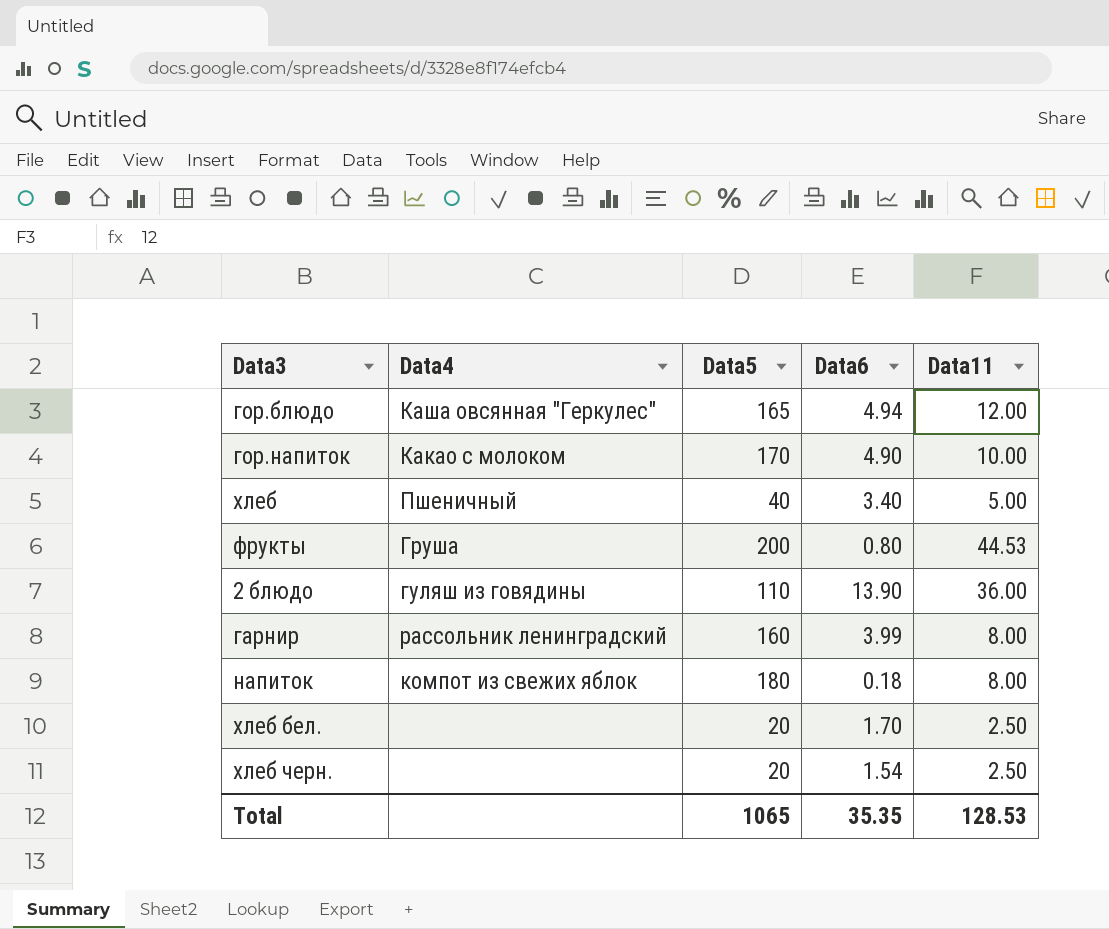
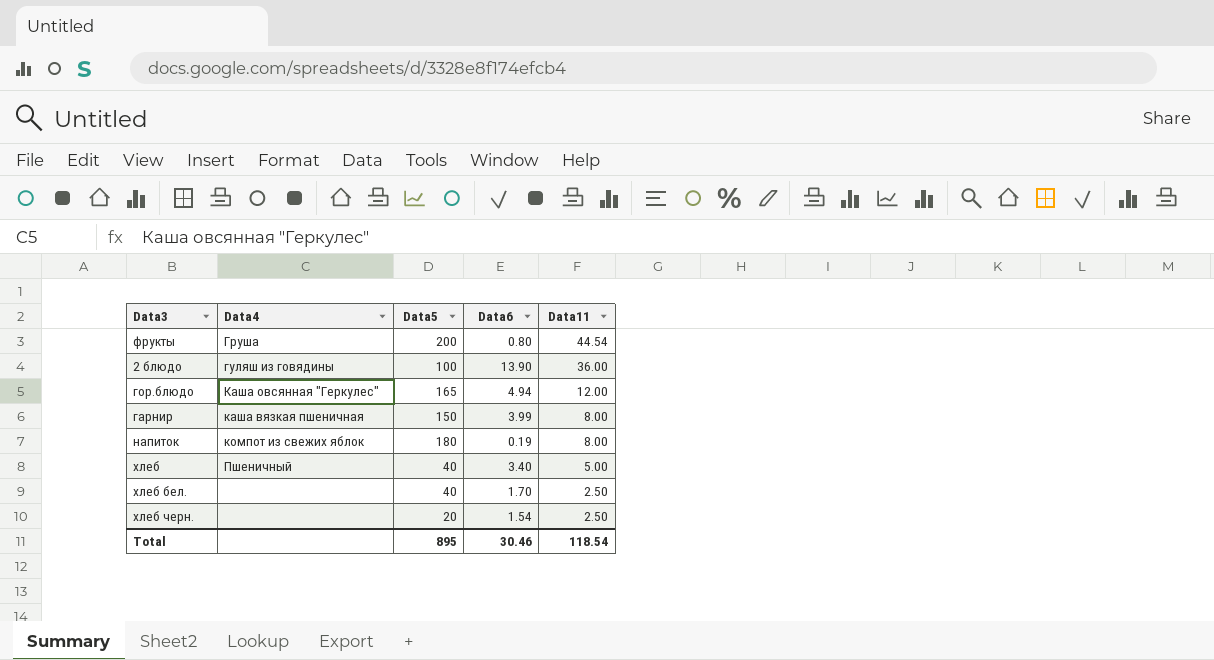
row order: none -> Data11 descending
row гор.напиток: Какао с молоком | 170 | 4.90 | 10.00 -> none
фрукты | Data11: 44.53 -> 44.54
2 блюдо | Data5: 110 -> 100
гарнир | Data4: рассольник ленинградский -> каша вязкая пшеничная
гарнир | Data5: 160 -> 150
напиток | Data6: 0.18 -> 0.19
хлеб бел. | Data5: 20 -> 40
Total | Data5: 1065 -> 895
Total | Data6: 35.35 -> 30.46
Total | Data11: 128.53 -> 118.54

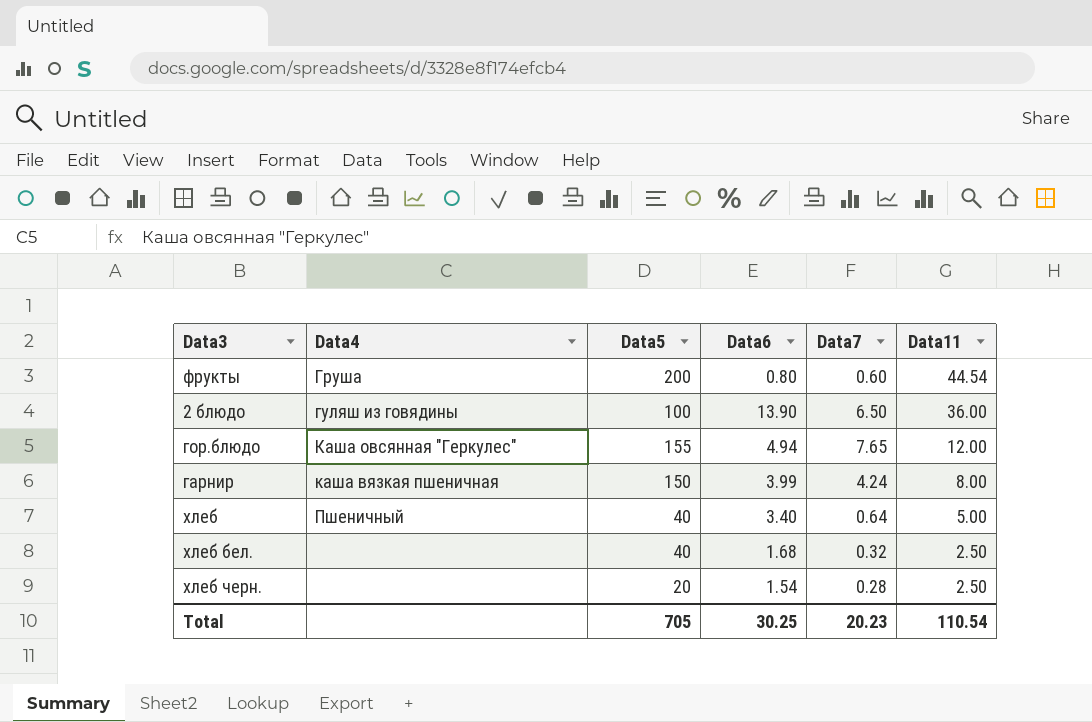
column Data7 | position: none -> 5
row напиток: компот из свежих яблок | 180 | 0.19 | 8.00 -> none
гор.блюдо | Data5: 165 -> 155
хлеб бел. | Data6: 1.70 -> 1.68
Total | Data5: 895 -> 705
Total | Data6: 30.46 -> 30.25
Total | Data11: 118.54 -> 110.54

